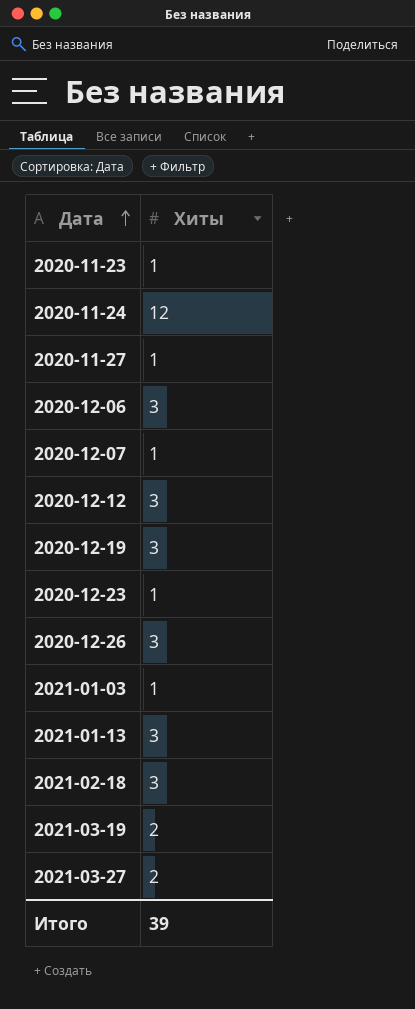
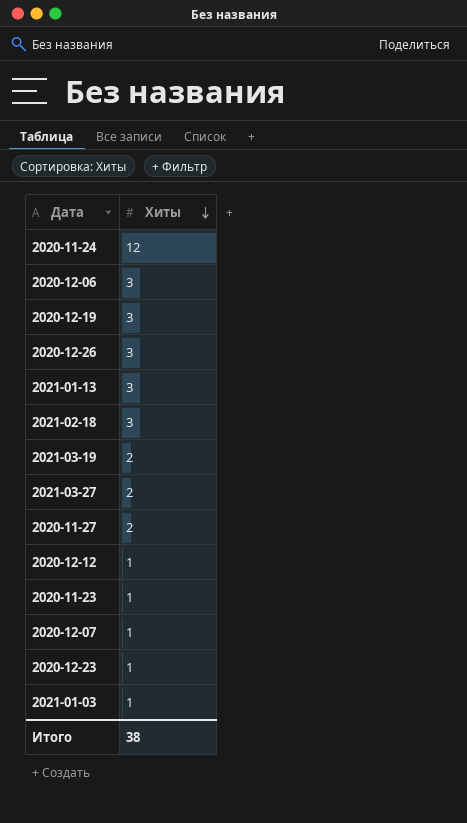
row order: Дата ascending -> Хиты descending
2020-11-27 | Хиты: 1 -> 2
2020-12-12 | Хиты: 3 -> 1
Итого | Хиты: 39 -> 38

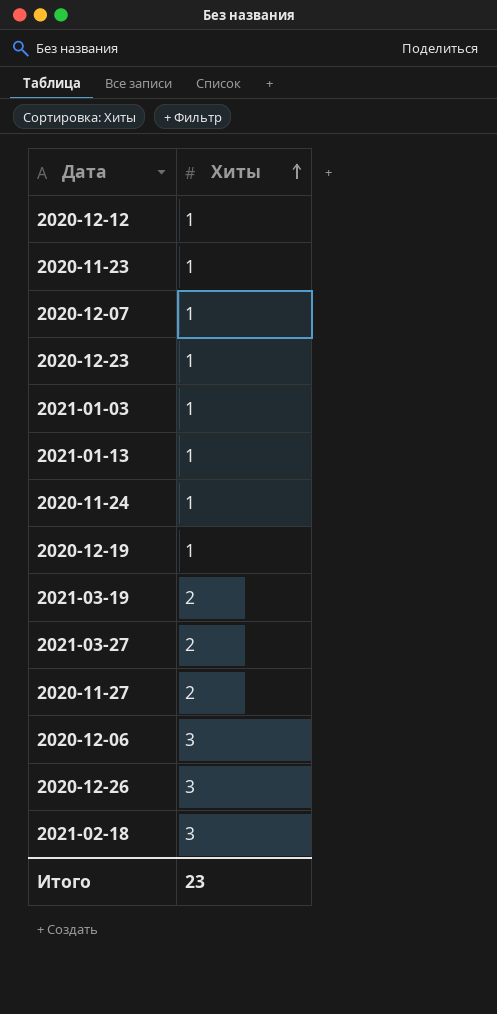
row order: Хиты descending -> Хиты ascending
2021-01-13 | Хиты: 3 -> 1
2020-11-24 | Хиты: 12 -> 1
2020-12-19 | Хиты: 3 -> 1
Итого | Хиты: 38 -> 23

